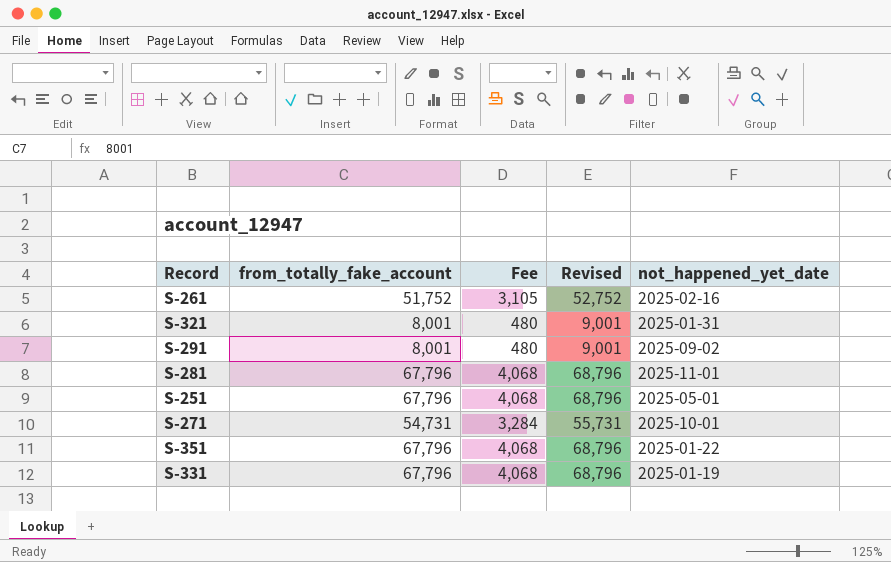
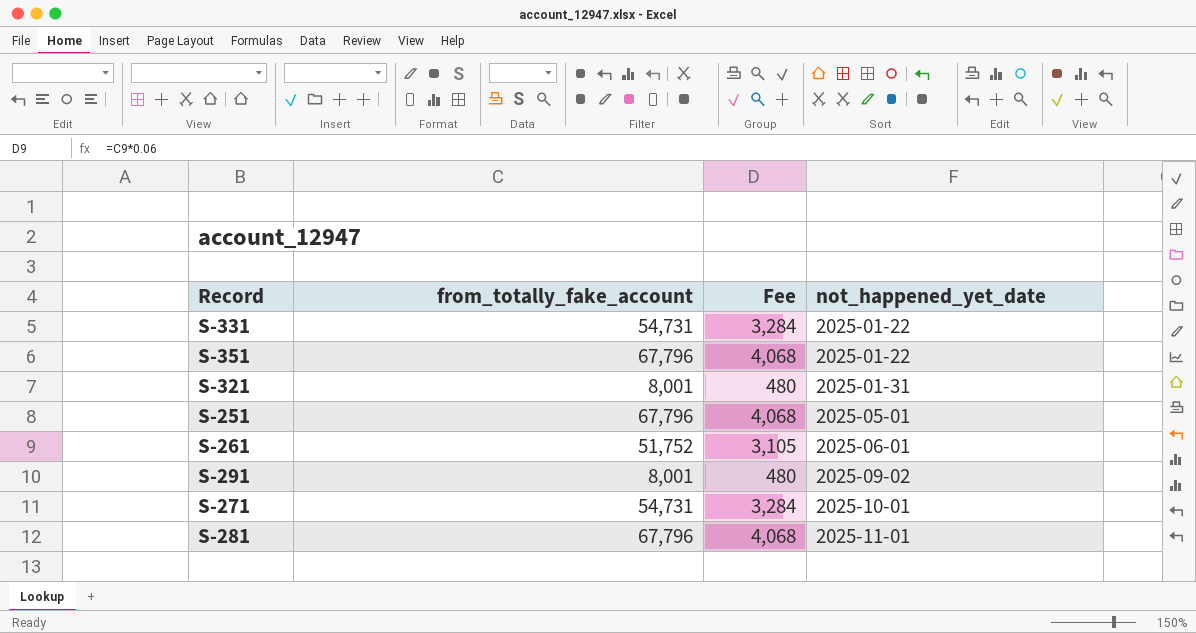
row order: none -> not_happened_yet_date ascending
column Revised | formula: [from_totally_fake_account] + 1000 -> none
S-331 | from_totally_fake_account: 67,796 -> 54,731
S-331 | Fee: 4,068 -> 3,284
S-331 | not_happened_yet_date: 2025-01-19 -> 2025-01-22
S-261 | not_happened_yet_date: 2025-02-16 -> 2025-06-01

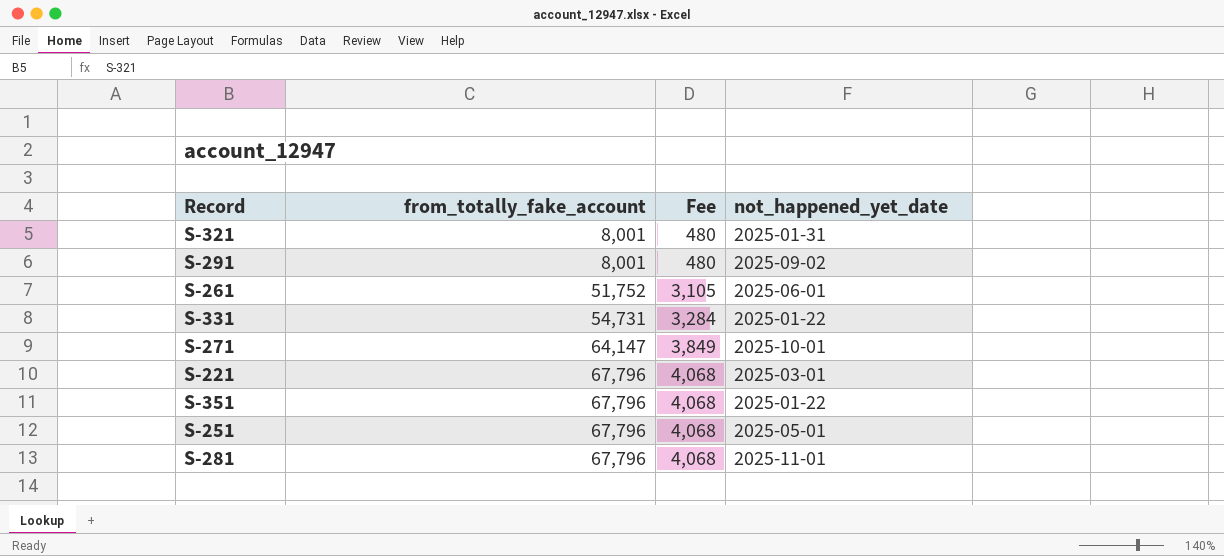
row order: not_happened_yet_date ascending -> from_totally_fake_account ascending
S-271 | from_totally_fake_account: 54,731 -> 64,147
S-271 | Fee: 3,284 -> 3,849
row S-221: none -> 67,796 | 4,068 | 2025-03-01

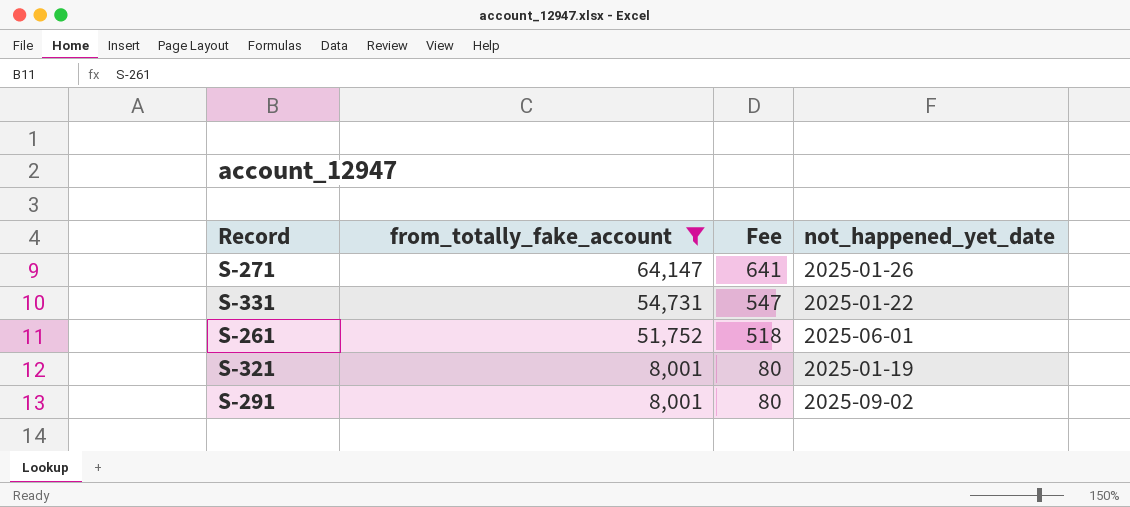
filter: none -> from_totally_fake_account != 67,796
row order: from_totally_fake_account ascending -> from_totally_fake_account descending
column Fee | formula: [from_totally_fake_account] * 0.06 -> [from_totally_fake_account] * 0.01
S-271 | not_happened_yet_date: 2025-10-01 -> 2025-01-26
S-321 | not_happened_yet_date: 2025-01-31 -> 2025-01-19

